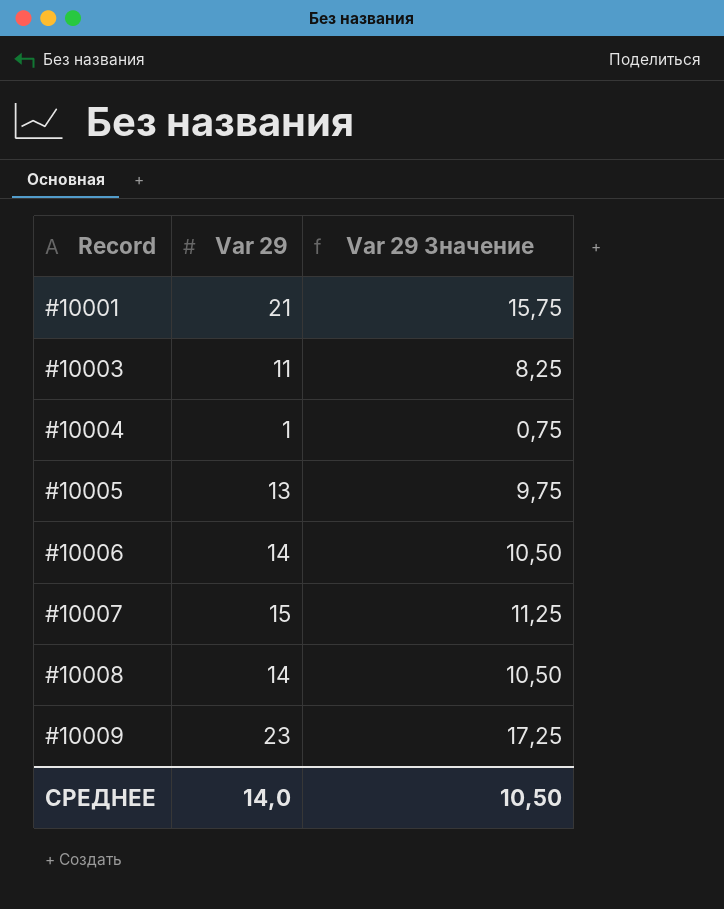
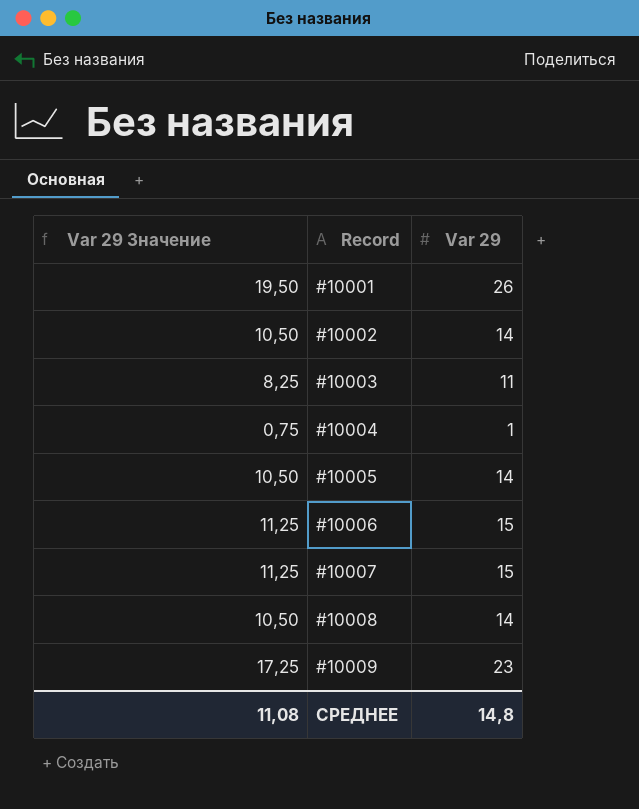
column Var 29 Значение | position: 3 -> 1
#10001 | Var 29 Значение: 15,75 -> 19,50
#10001 | Var 29: 21 -> 26
row #10002: none -> 10,50 | 14
#10005 | Var 29 Значение: 9,75 -> 10,50
#10005 | Var 29: 13 -> 14
#10006 | Var 29 Значение: 10,50 -> 11,25
#10006 | Var 29: 14 -> 15
СРЕДНЕЕ | Var 29 Значение: 10,50 -> 11,08
СРЕДНЕЕ | Var 29: 14,0 -> 14,8

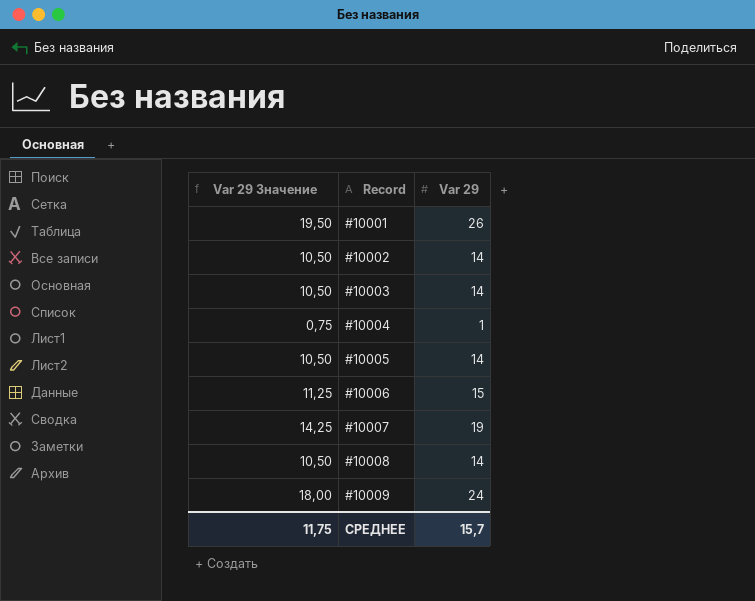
#10003 | Var 29 Значение: 8,25 -> 10,50
#10003 | Var 29: 11 -> 14
#10007 | Var 29 Значение: 11,25 -> 14,25
#10007 | Var 29: 15 -> 19
#10009 | Var 29 Значение: 17,25 -> 18,00
#10009 | Var 29: 23 -> 24
СРЕДНЕЕ | Var 29 Значение: 11,08 -> 11,75
СРЕДНЕЕ | Var 29: 14,8 -> 15,7

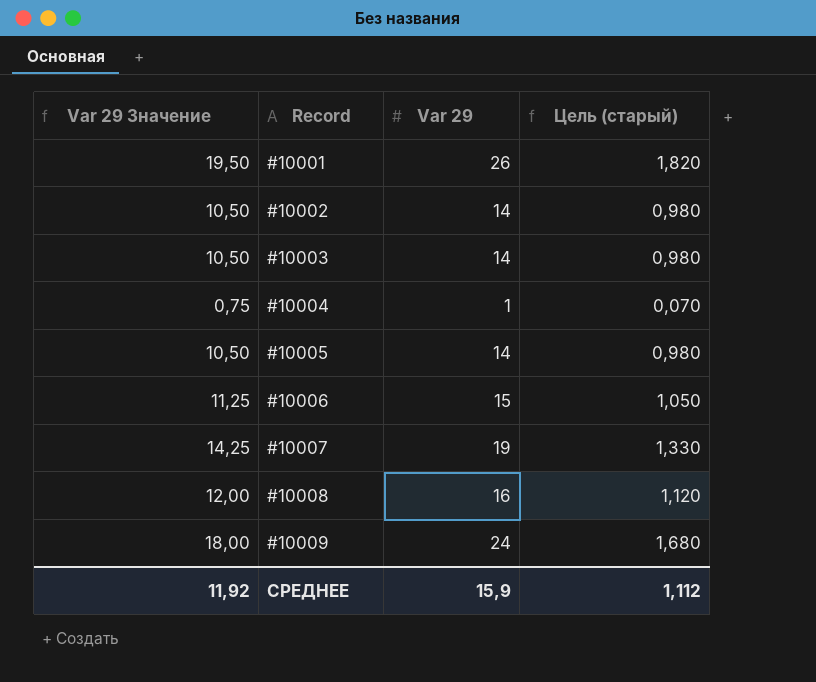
column Цель (старый) | formula: none -> [Var 29] * 0,07
#10008 | Var 29 Значение: 10,50 -> 12,00
#10008 | Var 29: 14 -> 16
СРЕДНЕЕ | Var 29 Значение: 11,75 -> 11,92
СРЕДНЕЕ | Var 29: 15,7 -> 15,9

